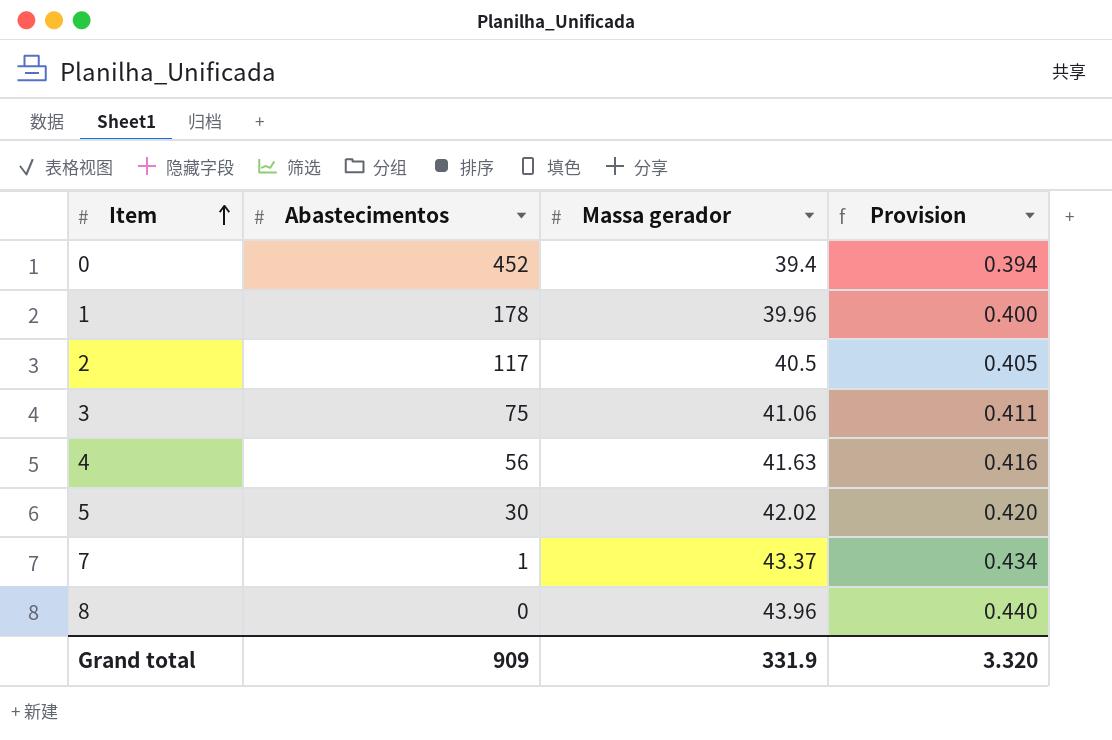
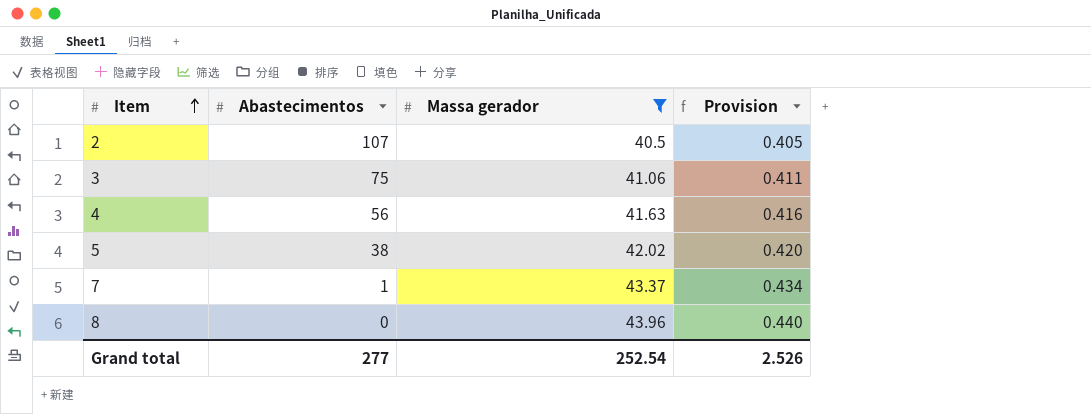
filter: none -> Massa gerador >= 40.5
2 | Abastecimentos: 117 -> 107
5 | Abastecimentos: 30 -> 38
Grand total | Abastecimentos: 909 -> 277
Grand total | Massa gerador: 331.9 -> 252.54
Grand total | Provision: 3.320 -> 2.526

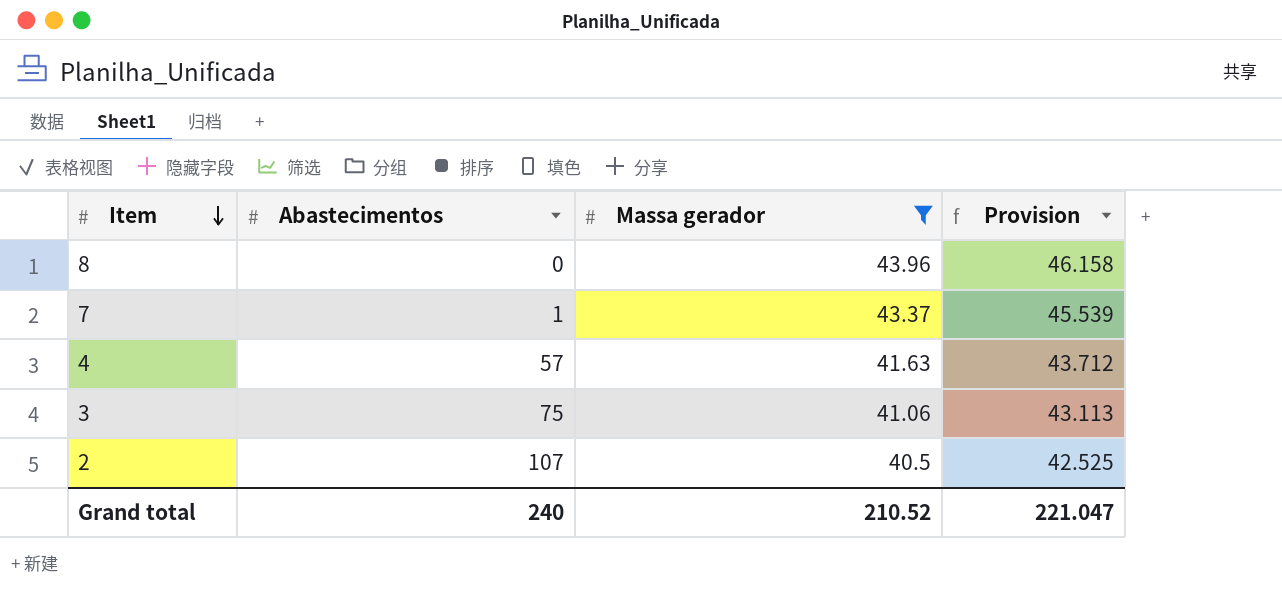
row order: Item ascending -> Item descending
column Provision | formula: [Massa gerador] * 0.01 -> [Massa gerador] * 1.05
row 5: 38 | 42.02 | 0.420 -> none
4 | Abastecimentos: 56 -> 57
Grand total | Abastecimentos: 277 -> 240
Grand total | Massa gerador: 252.54 -> 210.52
Grand total | Provision: 2.526 -> 221.047

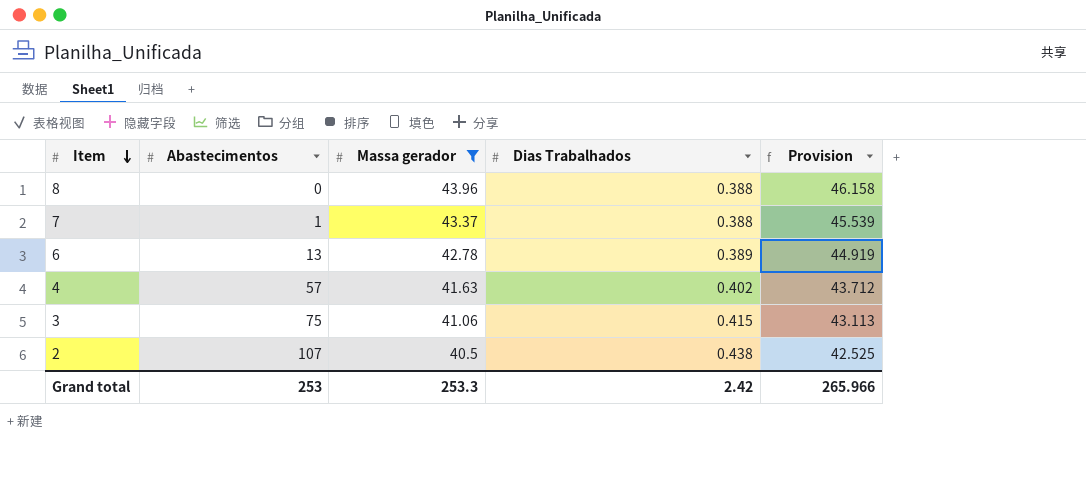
column Dias Trabalhados | position: none -> 4
row 6: none -> 13 | 42.78 | 0.389 | 44.919
Grand total | Abastecimentos: 240 -> 253
Grand total | Massa gerador: 210.52 -> 253.3
Grand total | Provision: 221.047 -> 265.966

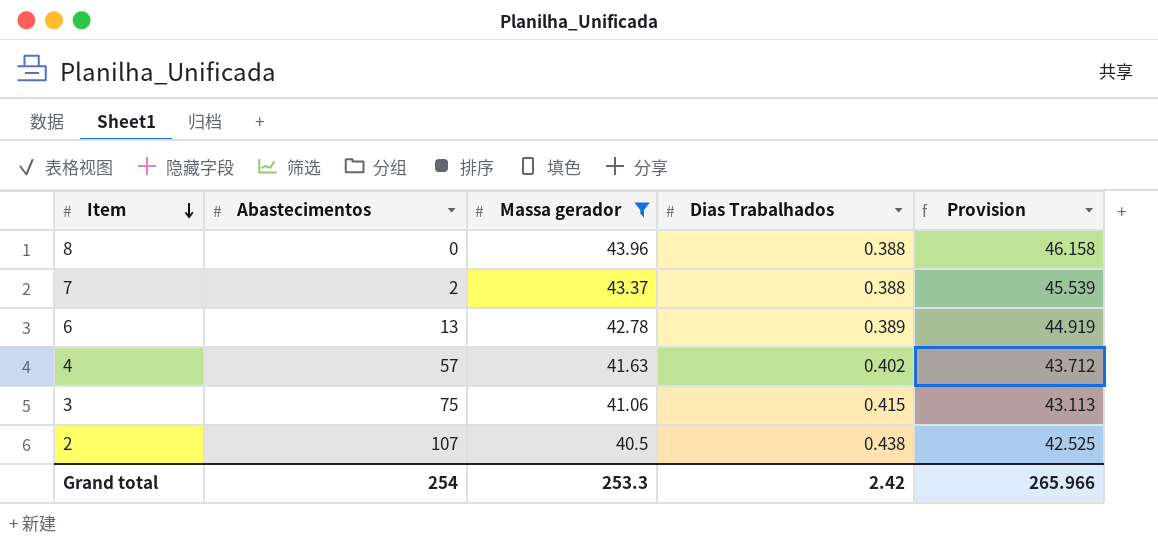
7 | Abastecimentos: 1 -> 2
Grand total | Abastecimentos: 253 -> 254

